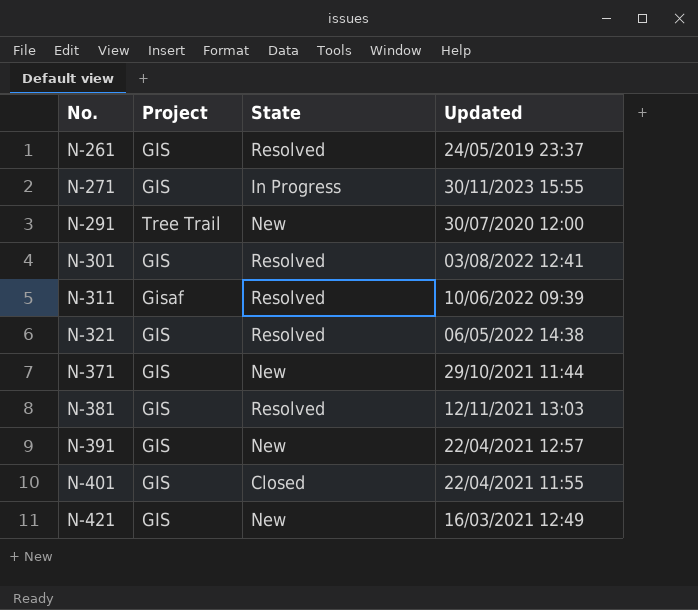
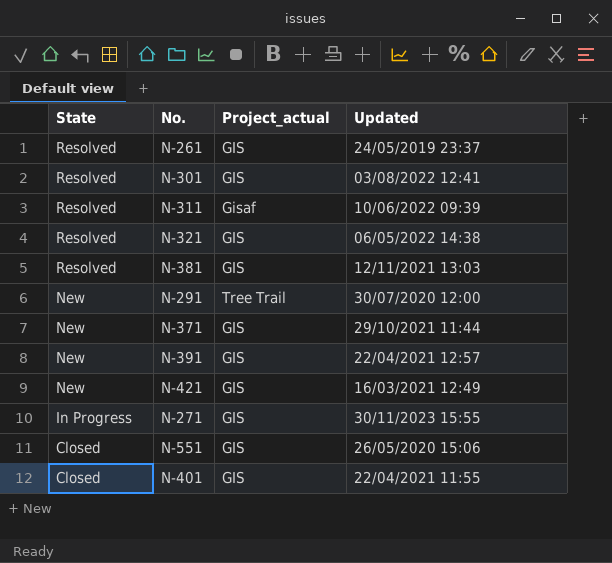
row order: No. ascending -> State descending
column State | position: 3 -> 1
column name: Project -> Project_actual
row N-551: none -> Closed | GIS | 26/05/2020 15:06

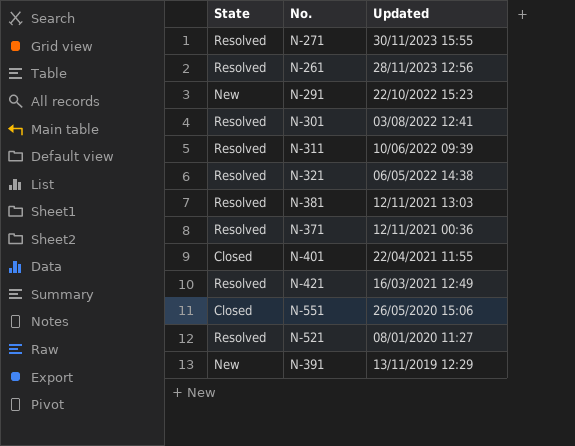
row order: State descending -> Updated descending
column Project_actual | position: 3 -> none
N-271 | State: In Progress -> Resolved
N-261 | Updated: 24/05/2019 23:37 -> 28/11/2023 12:56
N-291 | Updated: 30/07/2020 12:00 -> 22/10/2022 15:23
N-371 | State: New -> Resolved
N-371 | Updated: 29/10/2021 11:44 -> 12/11/2021 00:36
N-421 | State: New -> Resolved
row N-521: none -> Resolved | 08/01/2020 11:27
N-391 | Updated: 22/04/2021 12:57 -> 13/11/2019 12:29

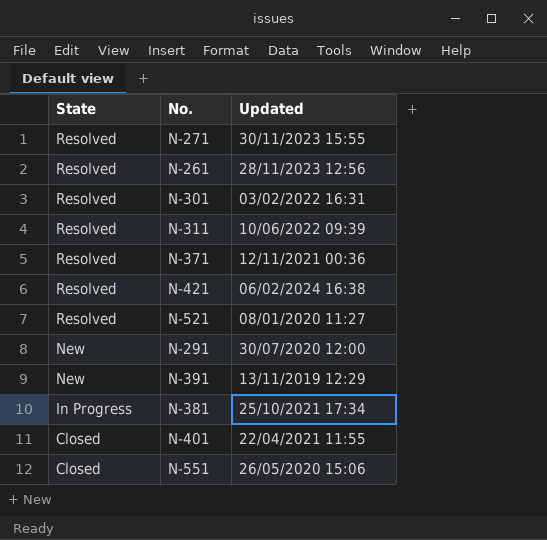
row order: Updated descending -> State descending
row N-321: Resolved | 06/05/2022 14:38 -> none
N-301 | Updated: 03/08/2022 12:41 -> 03/02/2022 16:31
N-421 | Updated: 16/03/2021 12:49 -> 06/02/2024 16:38
N-291 | Updated: 22/10/2022 15:23 -> 30/07/2020 12:00
N-381 | State: Resolved -> In Progress
N-381 | Updated: 12/11/2021 13:03 -> 25/10/2021 17:34

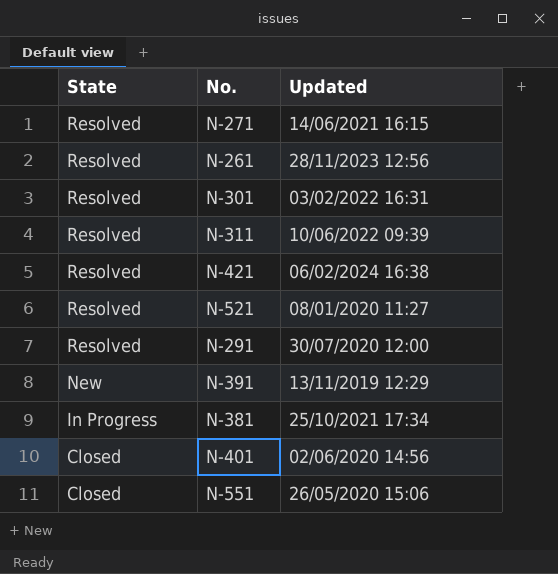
row N-371: Resolved | 12/11/2021 00:36 -> none
N-271 | Updated: 30/11/2023 15:55 -> 14/06/2021 16:15
N-291 | State: New -> Resolved
N-401 | Updated: 22/04/2021 11:55 -> 02/06/2020 14:56

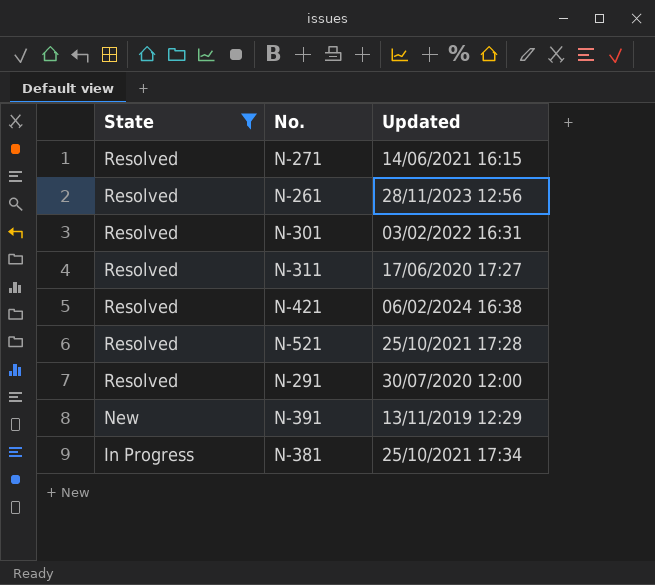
filter: none -> State != Closed
N-311 | Updated: 10/06/2022 09:39 -> 17/06/2020 17:27
N-521 | Updated: 08/01/2020 11:27 -> 25/10/2021 17:28

